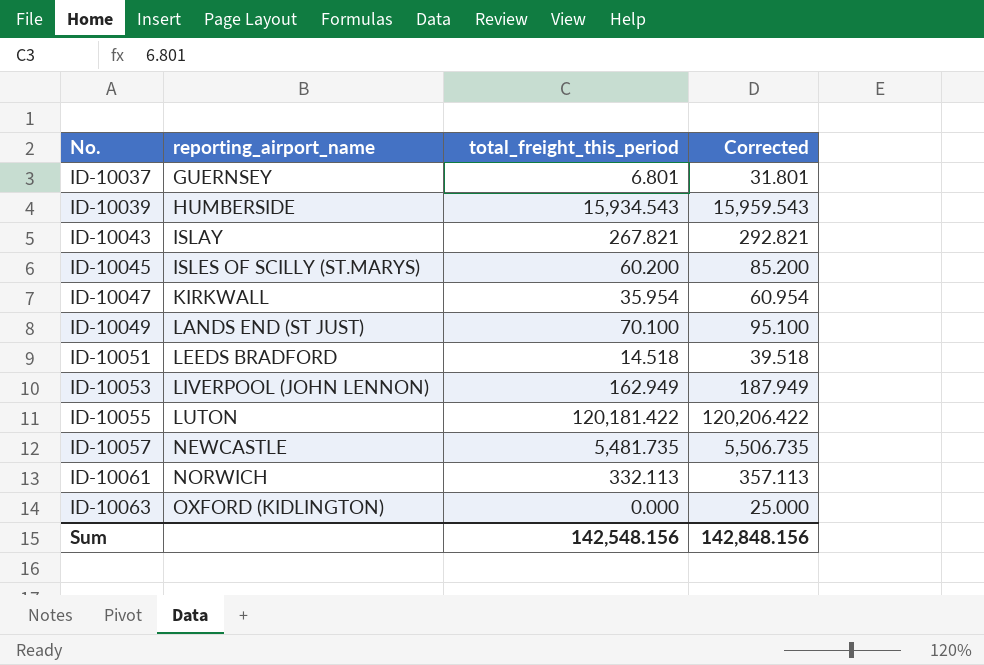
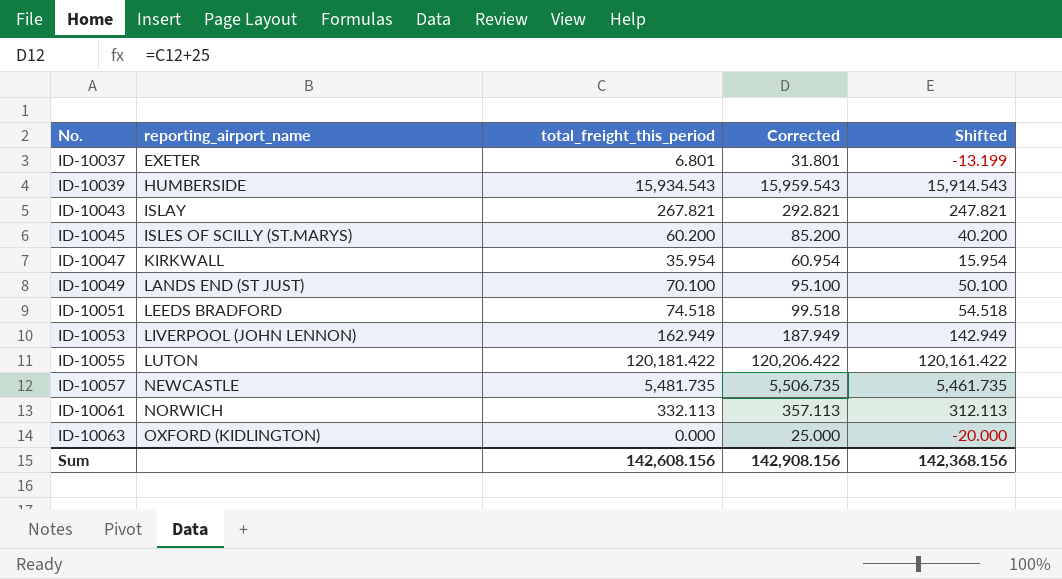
column Shifted | formula: none -> [total_freight_this_period] - 20
ID-10037 | reporting_airport_name: GUERNSEY -> EXETER
ID-10051 | total_freight_this_period: 14.518 -> 74.518
ID-10051 | Corrected: 39.518 -> 99.518
Sum | total_freight_this_period: 142,548.156 -> 142,608.156
Sum | Corrected: 142,848.156 -> 142,908.156

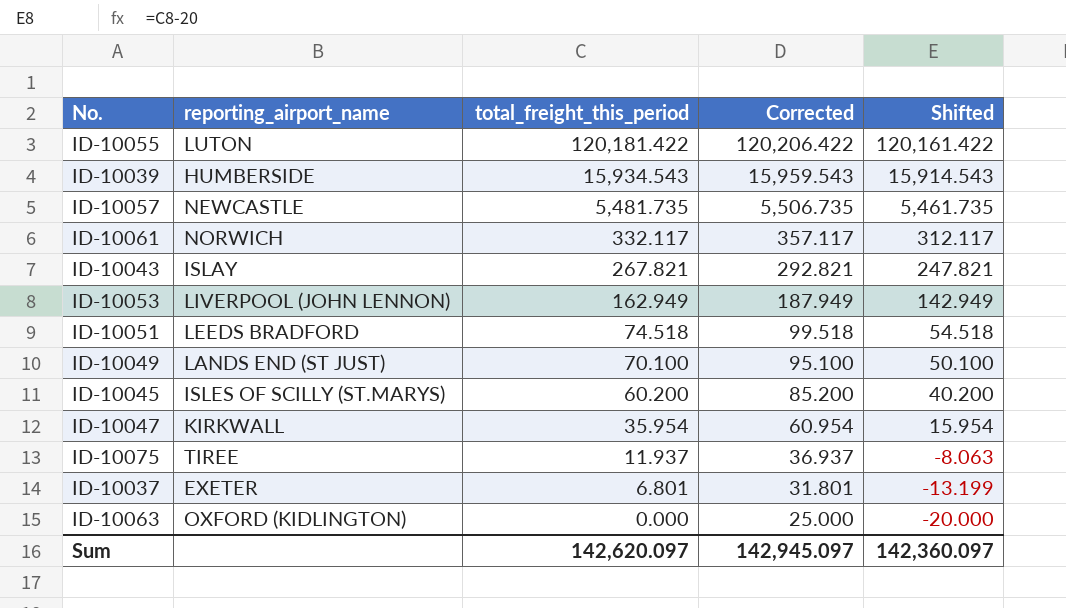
row order: No. ascending -> total_freight_this_period descending
ID-10061 | total_freight_this_period: 332.113 -> 332.117
ID-10061 | Corrected: 357.113 -> 357.117
ID-10061 | Shifted: 312.113 -> 312.117
row ID-10075: none -> TIREE | 11.937 | 36.937 | -8.063
Sum | total_freight_this_period: 142,608.156 -> 142,620.097
Sum | Corrected: 142,908.156 -> 142,945.097
Sum | Shifted: 142,368.156 -> 142,360.097

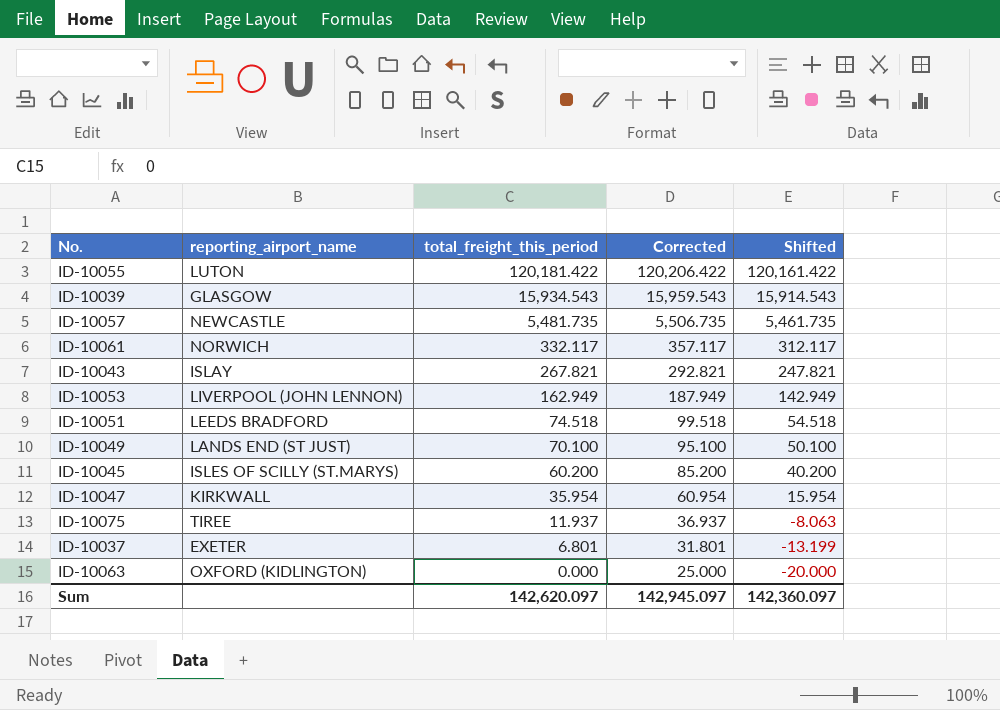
ID-10039 | reporting_airport_name: HUMBERSIDE -> GLASGOW

